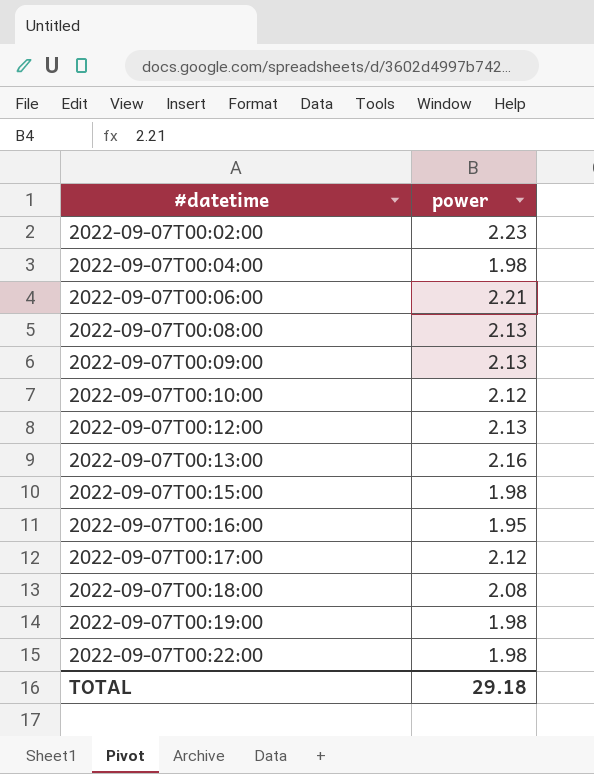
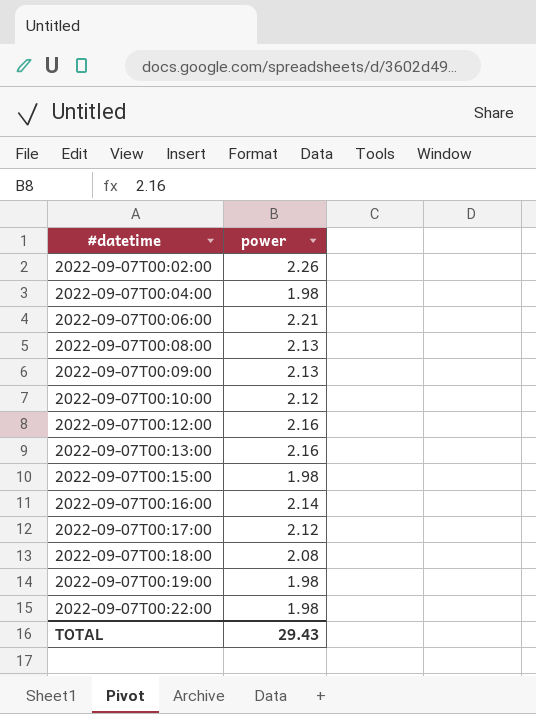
2022-09-07T00:02:00 | power: 2.23 -> 2.26
2022-09-07T00:12:00 | power: 2.13 -> 2.16
2022-09-07T00:16:00 | power: 1.95 -> 2.14
TOTAL | power: 29.18 -> 29.43

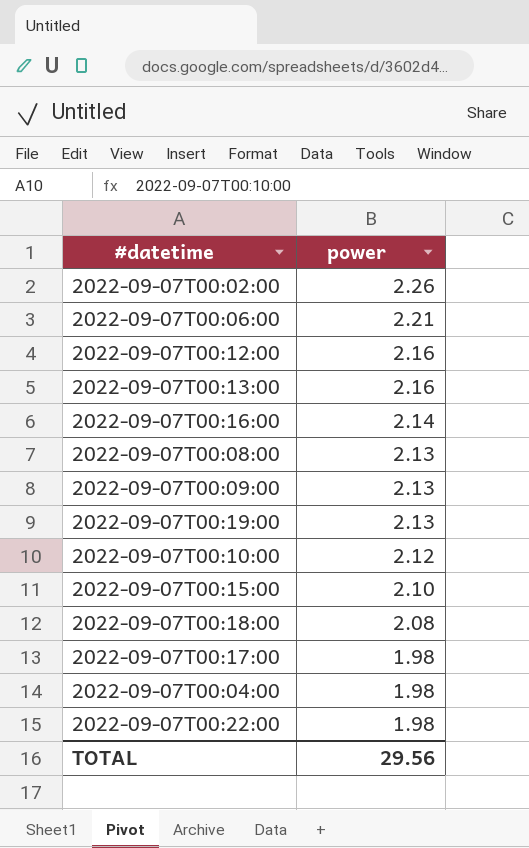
row order: #datetime ascending -> power descending
2022-09-07T00:19:00 | power: 1.98 -> 2.13
2022-09-07T00:15:00 | power: 1.98 -> 2.10
2022-09-07T00:17:00 | power: 2.12 -> 1.98
TOTAL | power: 29.43 -> 29.56

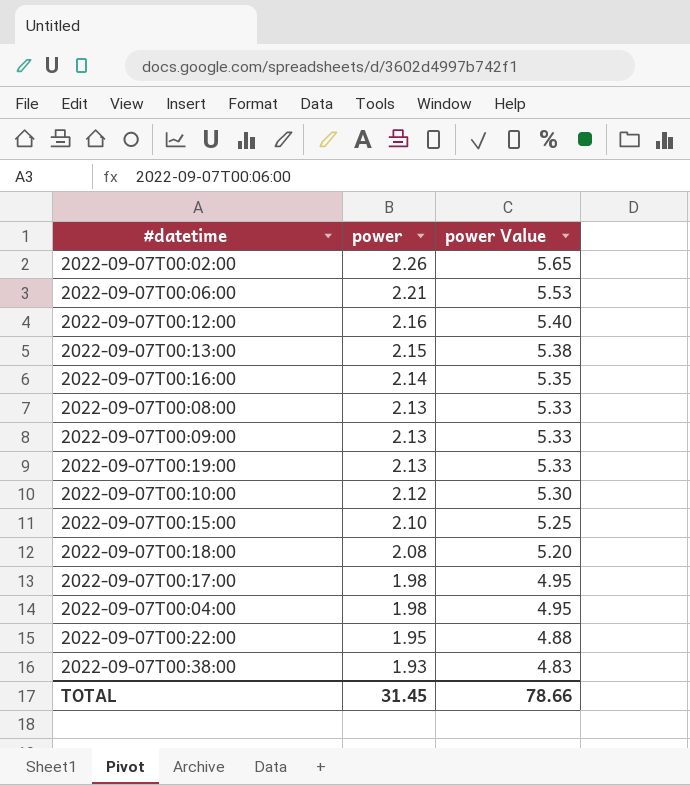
column power Value | formula: none -> [power] * 2.5
2022-09-07T00:13:00 | power: 2.16 -> 2.15
2022-09-07T00:22:00 | power: 1.98 -> 1.95
row 2022-09-07T00:38:00: none -> 1.93 | 4.83
TOTAL | power: 29.56 -> 31.45

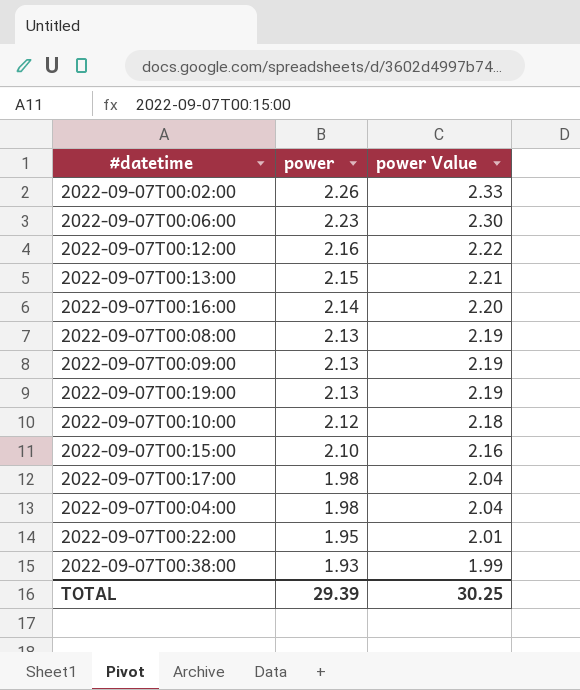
column power Value | formula: [power] * 2.5 -> [power] * 1.03
row 2022-09-07T00:18:00: 2.08 | 5.20 -> none
2022-09-07T00:06:00 | power: 2.21 -> 2.23
TOTAL | power: 31.45 -> 29.39
TOTAL | power Value: 78.66 -> 30.25

